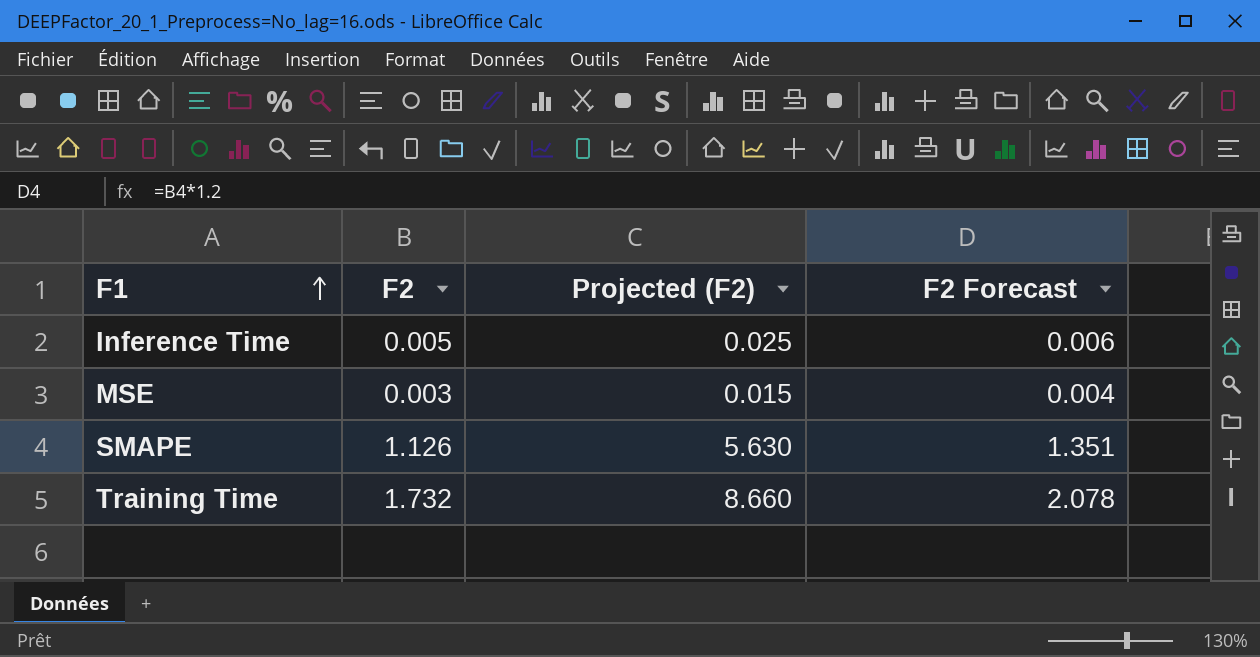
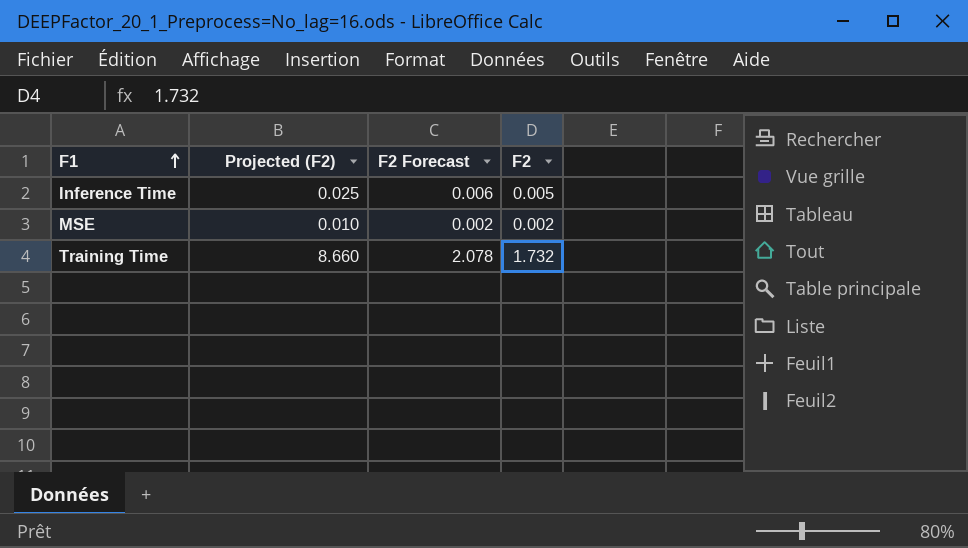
column F2 | position: 2 -> 4
row SMAPE: 1.126 | 5.630 | 1.351 -> none
MSE | Projected (F2): 0.015 -> 0.010
MSE | F2 Forecast: 0.004 -> 0.002
MSE | F2: 0.003 -> 0.002

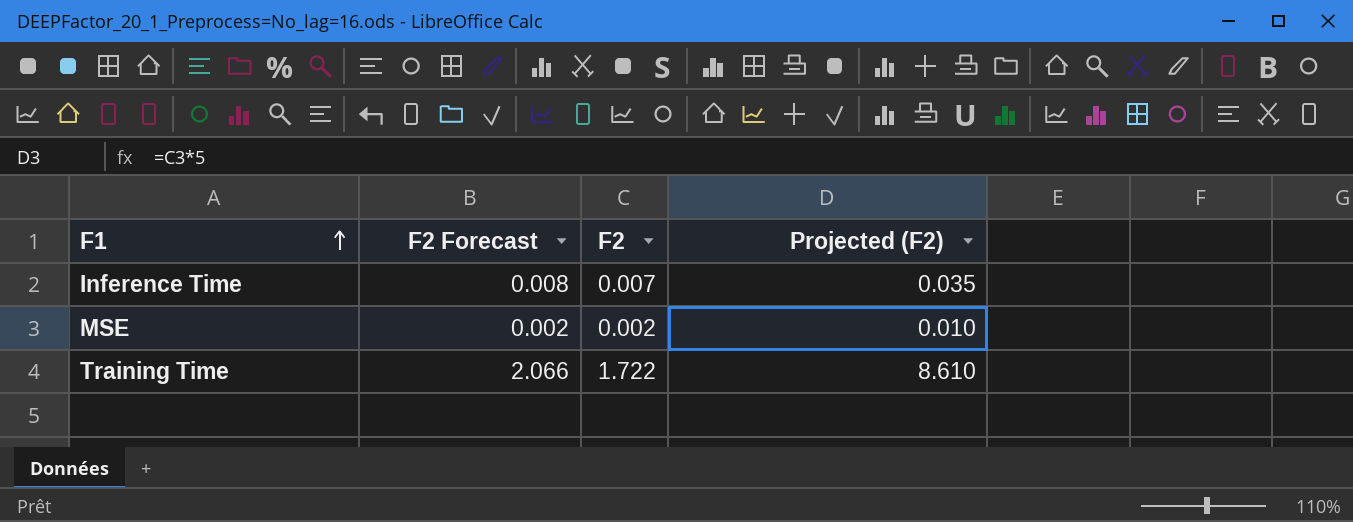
column Projected (F2) | position: 2 -> 4
Inference Time | F2 Forecast: 0.006 -> 0.008
Inference Time | F2: 0.005 -> 0.007
Inference Time | Projected (F2): 0.025 -> 0.035
Training Time | F2 Forecast: 2.078 -> 2.066
Training Time | F2: 1.732 -> 1.722
Training Time | Projected (F2): 8.660 -> 8.610

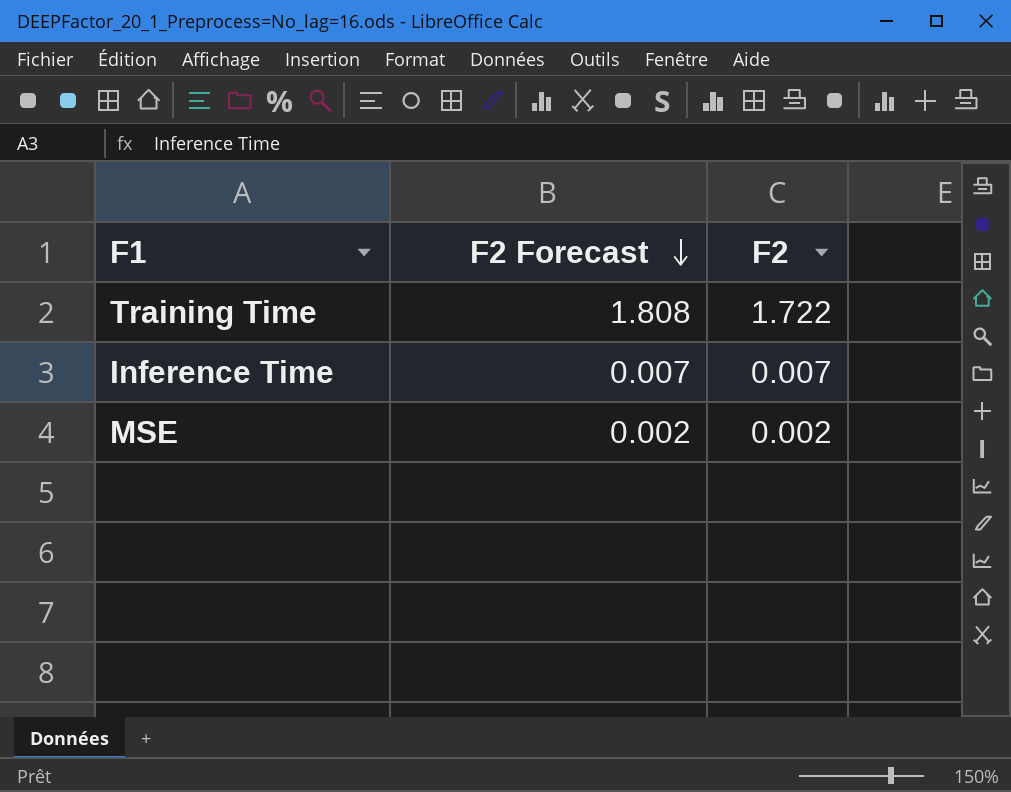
row order: F1 ascending -> F2 Forecast descending
column Projected (F2) | formula: [F2] * 5 -> none
column F2 Forecast | formula: [F2] * 1.2 -> [F2] * 1.05

